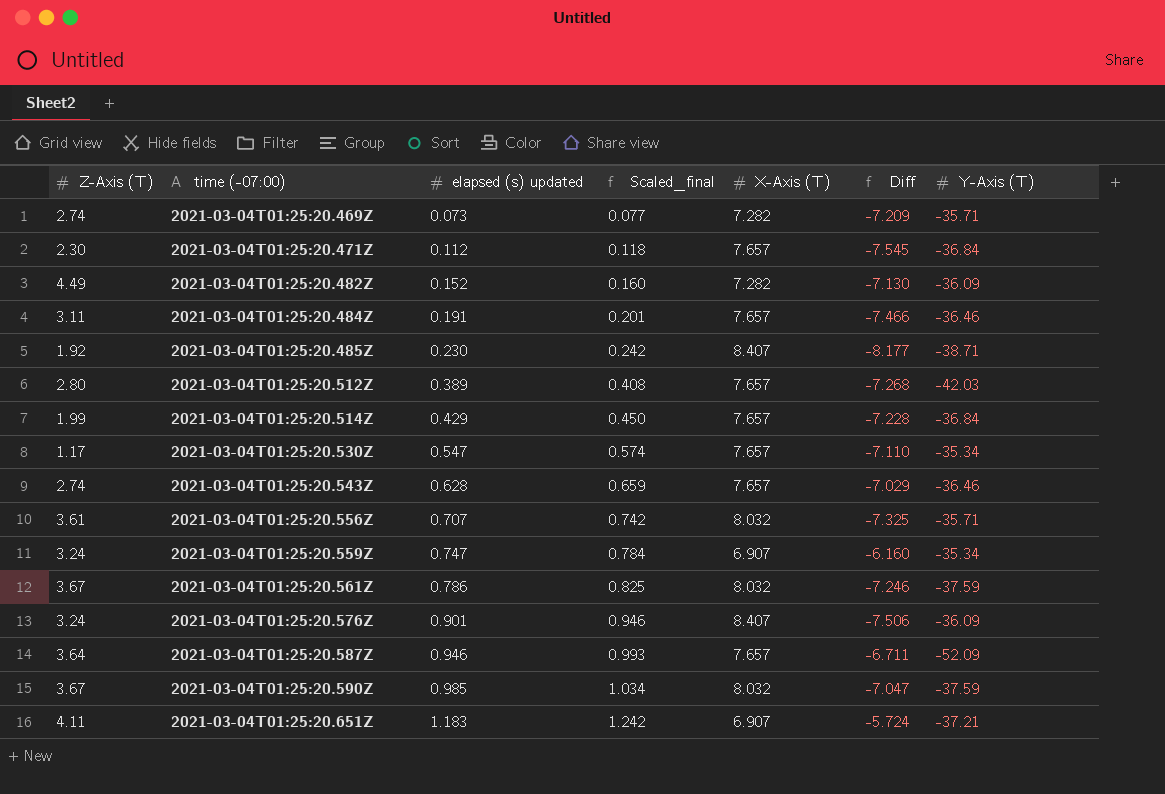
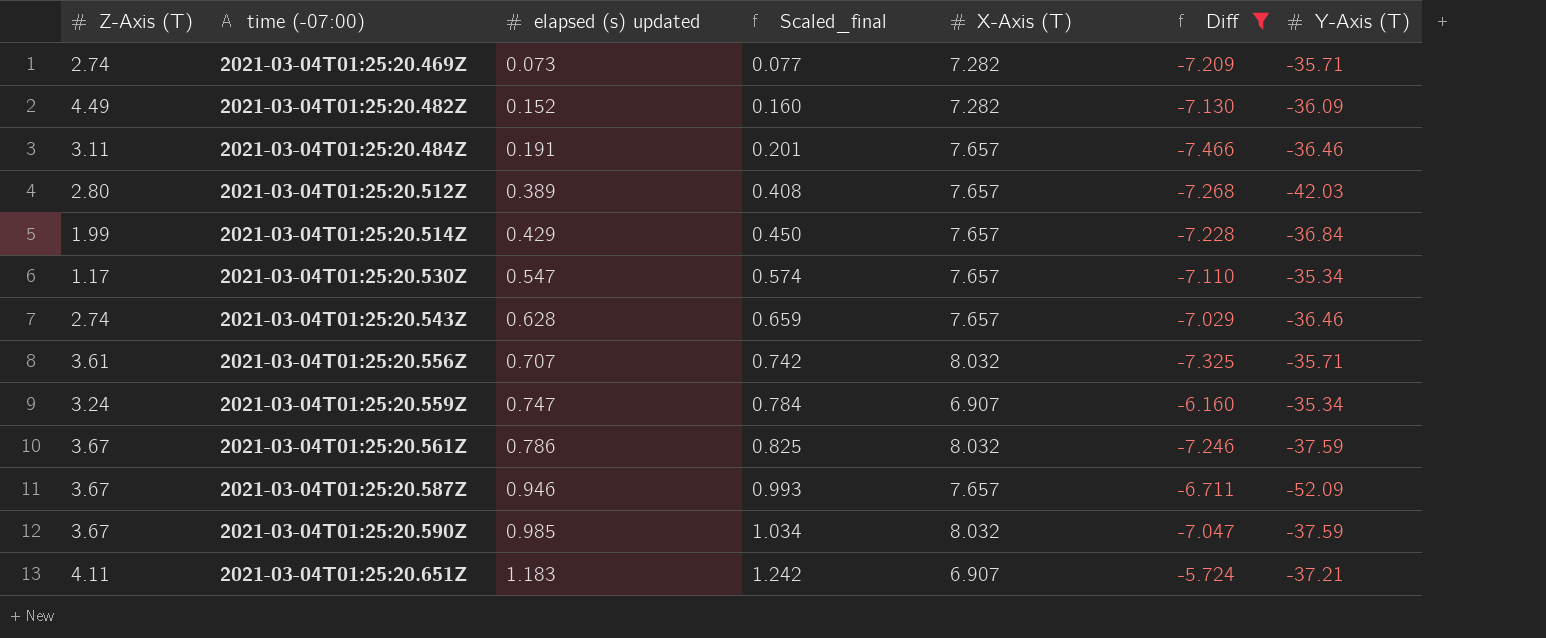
filter: none -> Diff >= -7.466
2021-03-04T01:25:20.587Z | Z-Axis (T): 3.64 -> 3.67

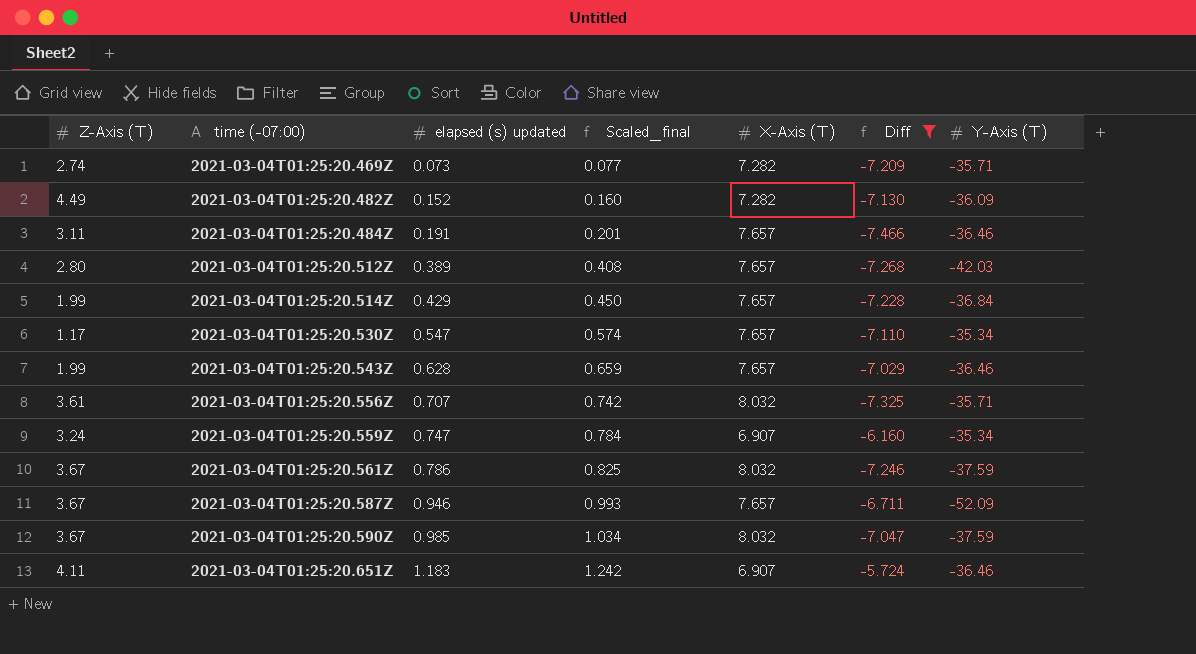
2021-03-04T01:25:20.543Z | Z-Axis (T): 2.74 -> 1.99
2021-03-04T01:25:20.651Z | Y-Axis (T): -37.21 -> -36.46

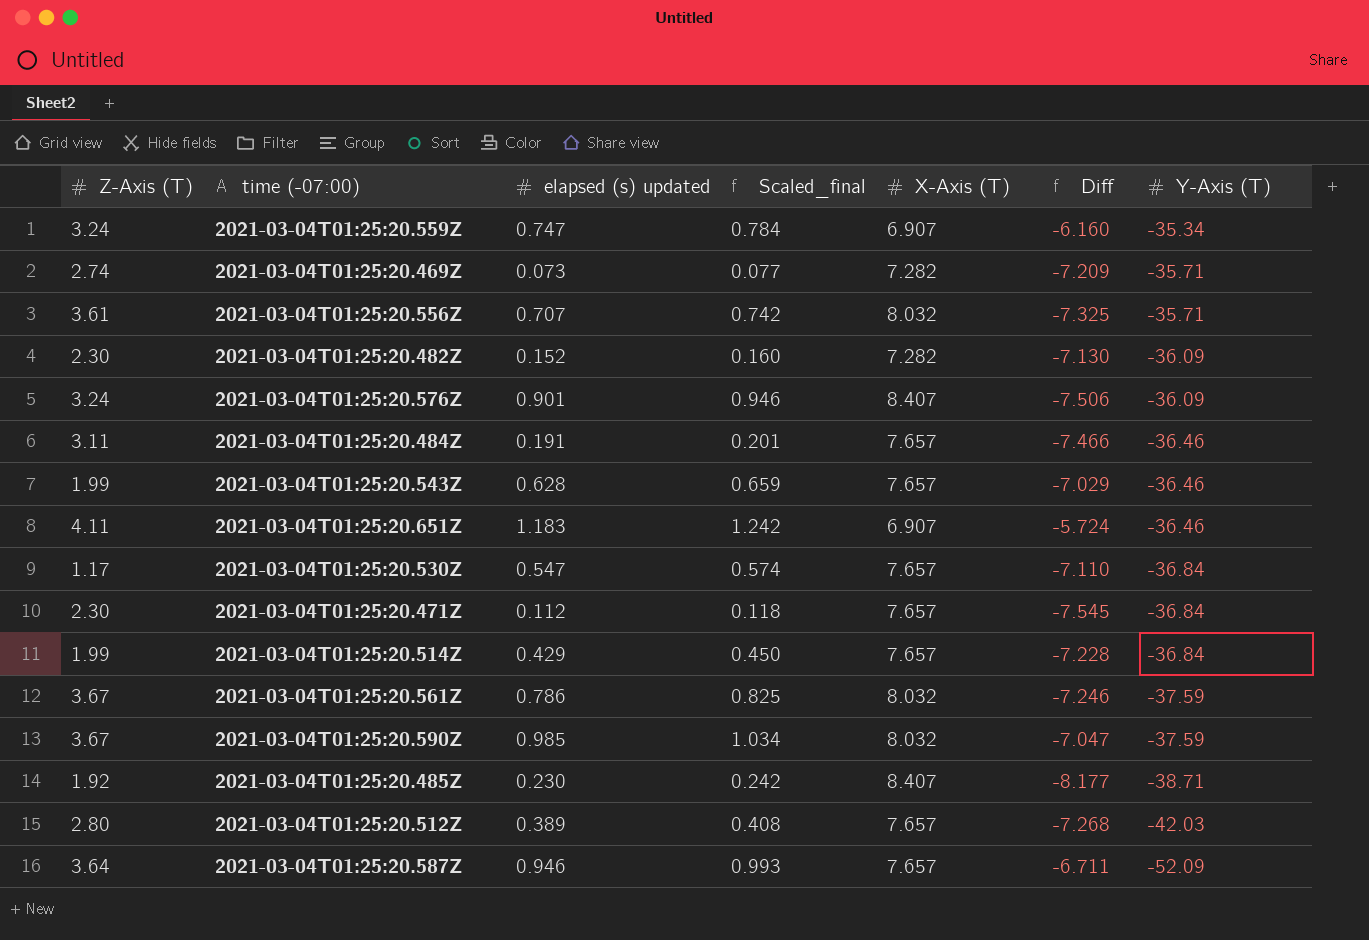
filter: Diff >= -7.466 -> none
row order: time (-07:00) ascending -> Y-Axis (T) descending
2021-03-04T01:25:20.482Z | Z-Axis (T): 4.49 -> 2.30
2021-03-04T01:25:20.530Z | Y-Axis (T): -35.34 -> -36.84
2021-03-04T01:25:20.587Z | Z-Axis (T): 3.67 -> 3.64

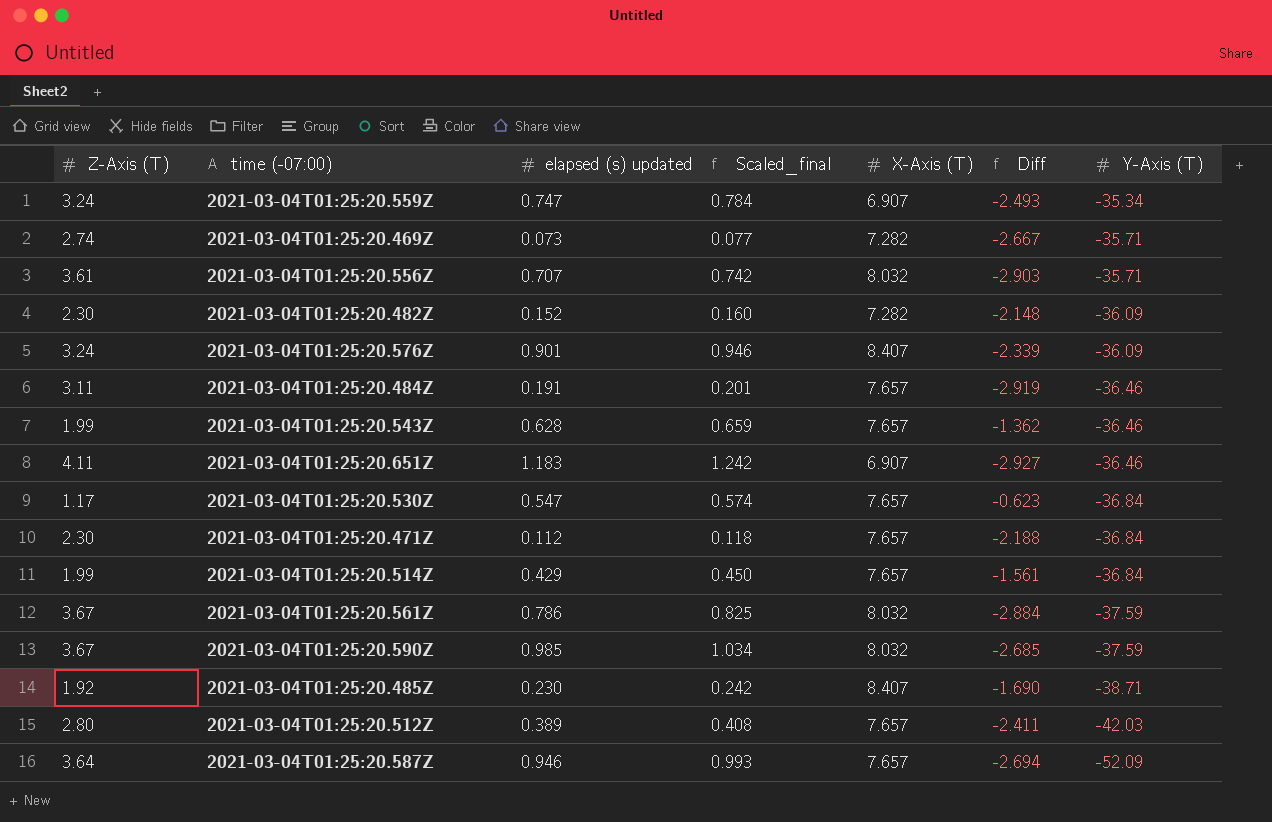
column Diff | formula: [elapsed (s) updated] - [X-Axis (T)] -> [elapsed (s) updated] - [Z-Axis (T)]

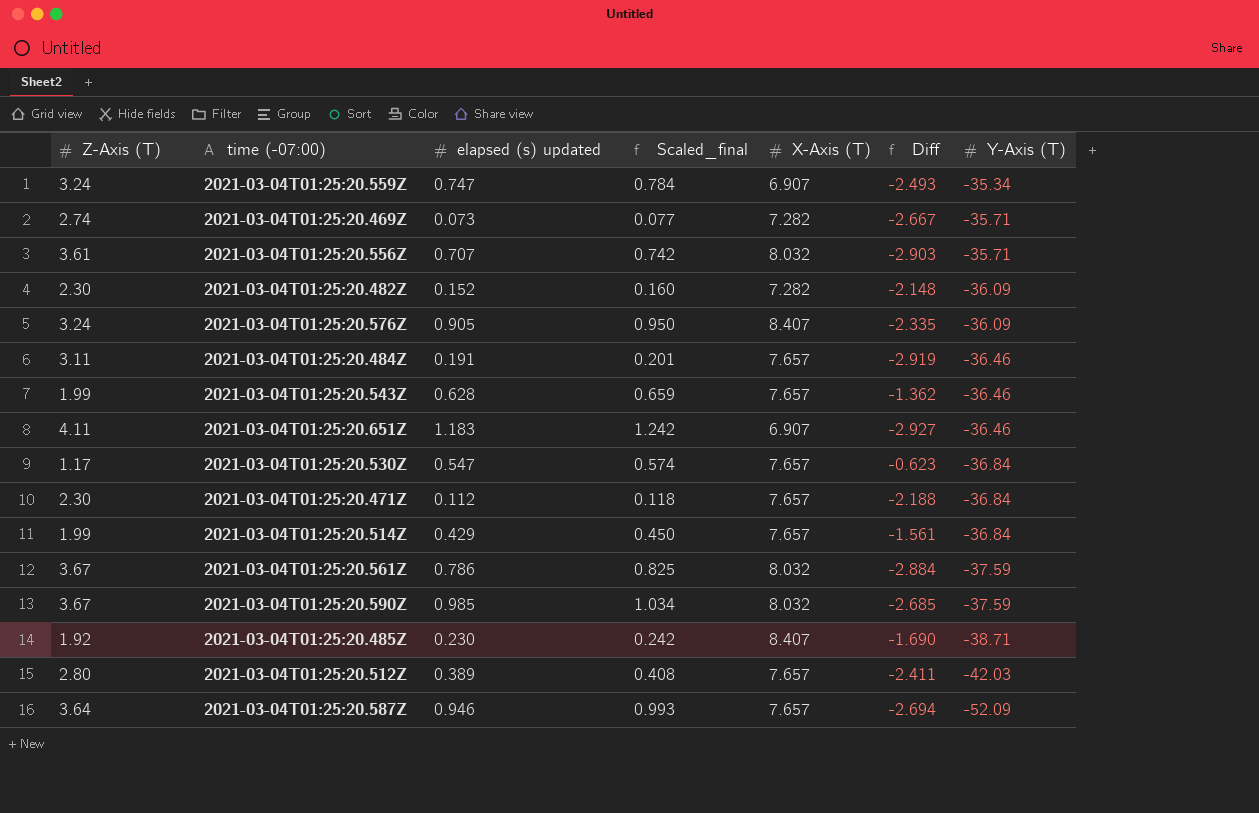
2021-03-04T01:25:20.576Z | elapsed (s) updated: 0.901 -> 0.905
2021-03-04T01:25:20.576Z | Scaled_final: 0.946 -> 0.950
2021-03-04T01:25:20.576Z | Diff: -2.339 -> -2.335

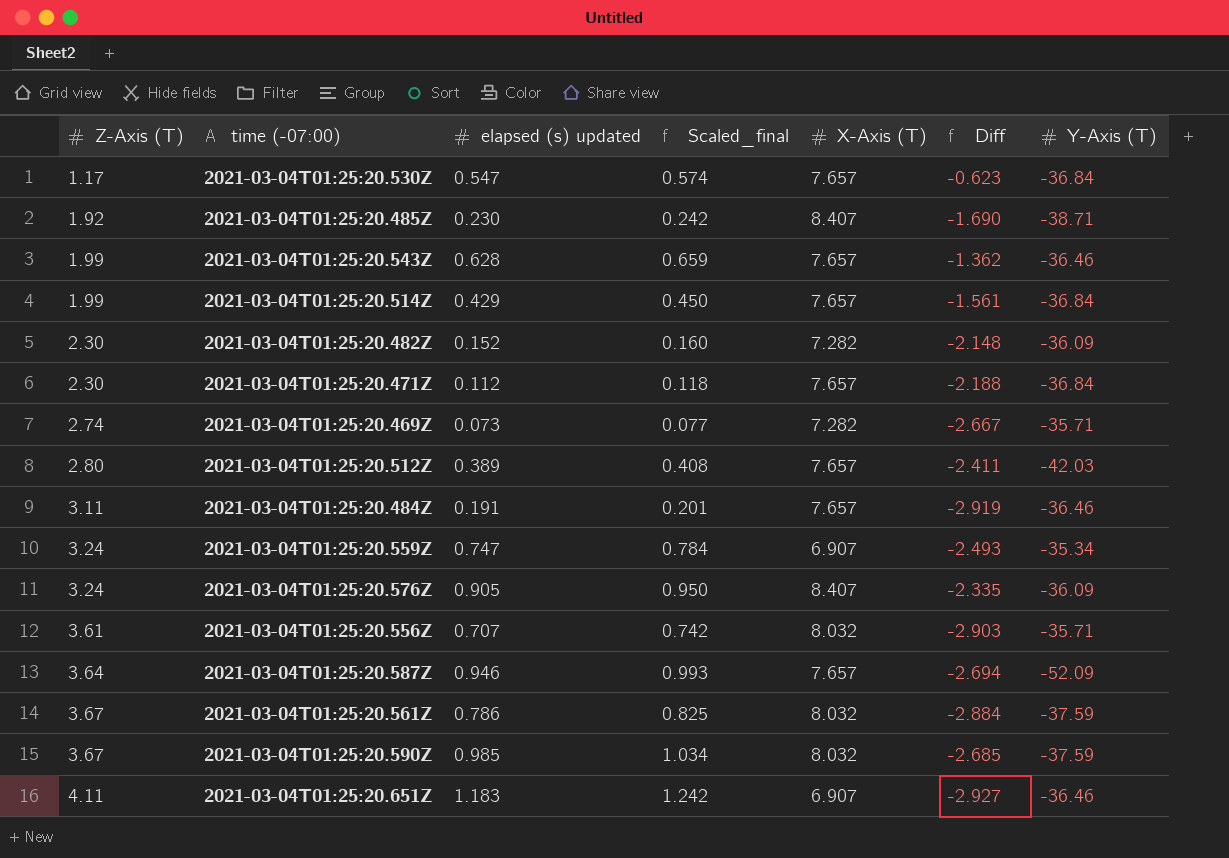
row order: Y-Axis (T) descending -> Z-Axis (T) ascending

